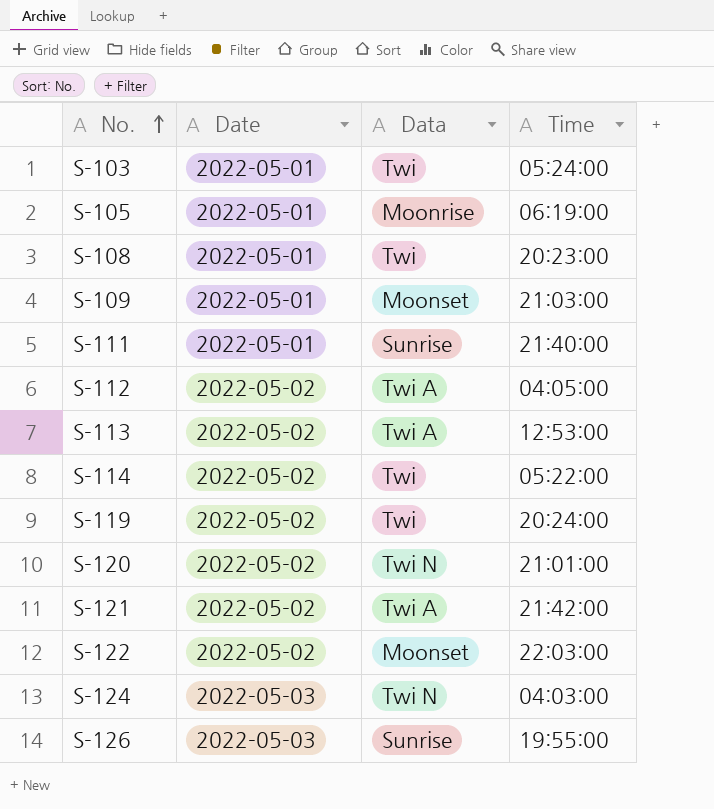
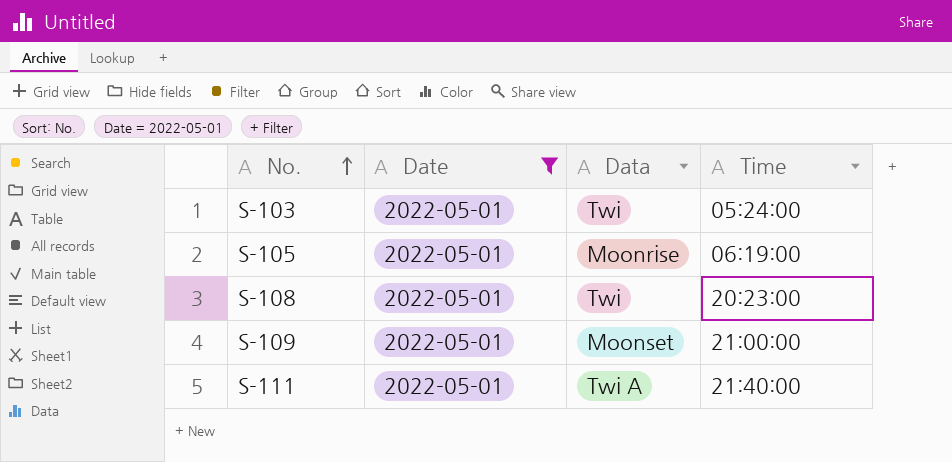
filter: none -> Date = 2022-05-01
S-109 | Time: 21:03:00 -> 21:00:00
S-111 | Data: Sunrise -> Twi A

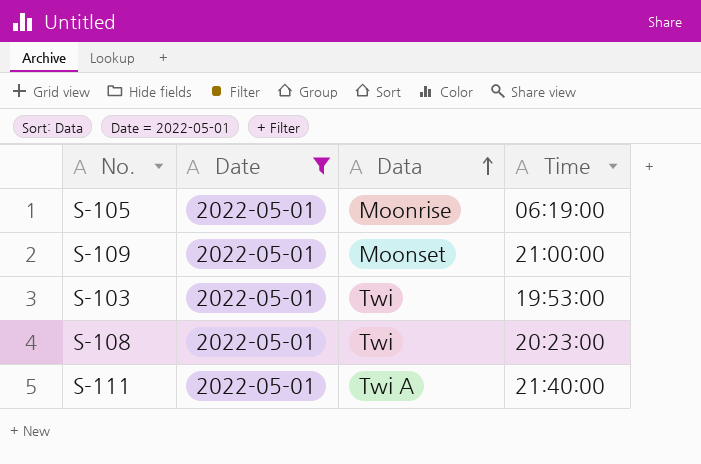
row order: No. ascending -> Data ascending
S-103 | Time: 05:24:00 -> 19:53:00

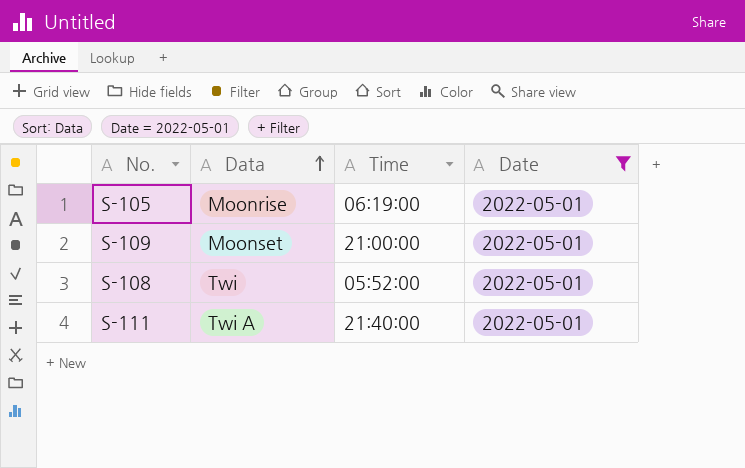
column Date | position: 2 -> 4
row S-103: 2022-05-01 | Twi | 19:53:00 -> none
S-108 | Time: 20:23:00 -> 05:52:00

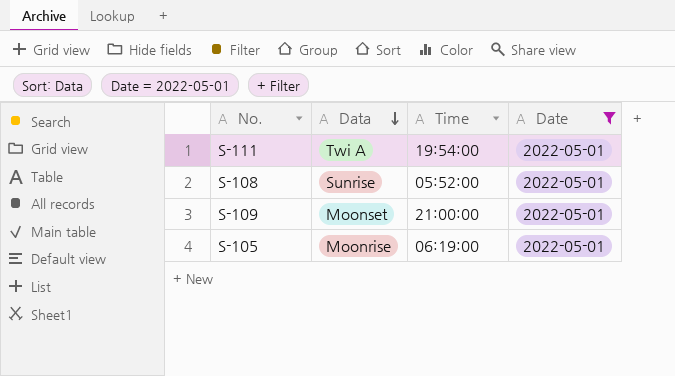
row order: Data ascending -> Data descending
S-111 | Time: 21:40:00 -> 19:54:00
S-108 | Data: Twi -> Sunrise

